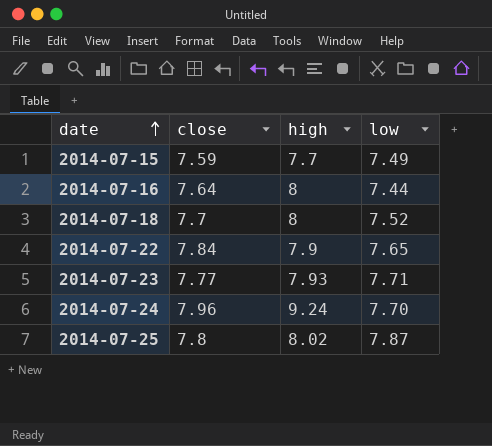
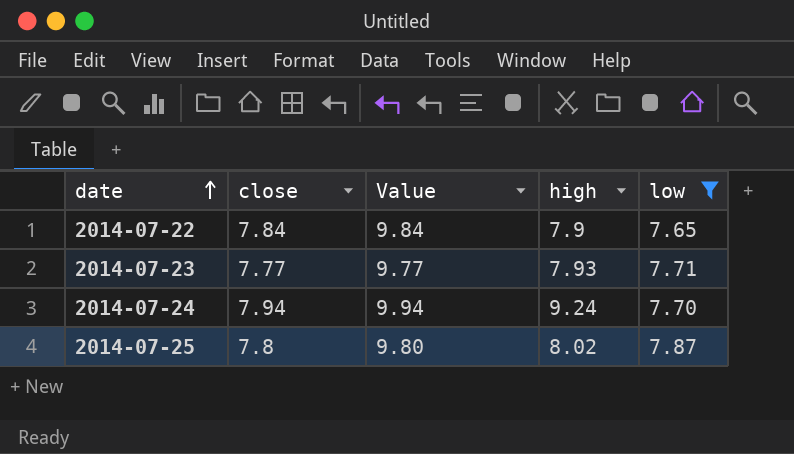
filter: none -> low >= 7.65
column Value | formula: none -> [close] + 2
2014-07-24 | close: 7.96 -> 7.94

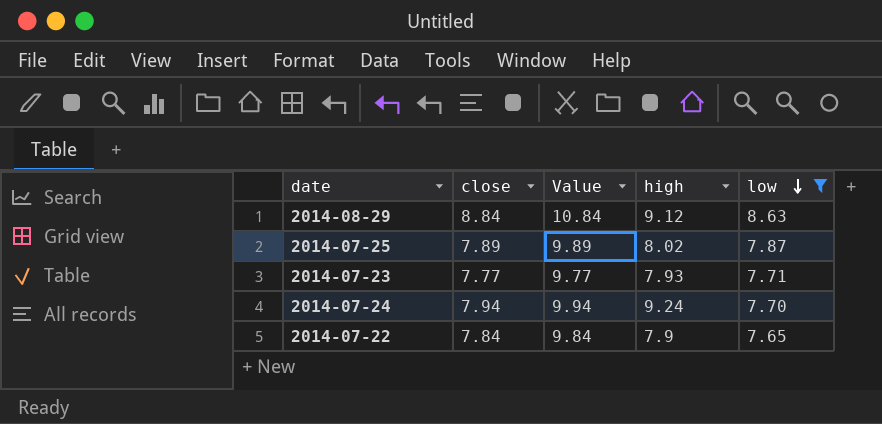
row order: date ascending -> low descending
row 2014-08-29: none -> 8.84 | 10.84 | 9.12 | 8.63
2014-07-25 | close: 7.8 -> 7.89
2014-07-25 | Value: 9.80 -> 9.89

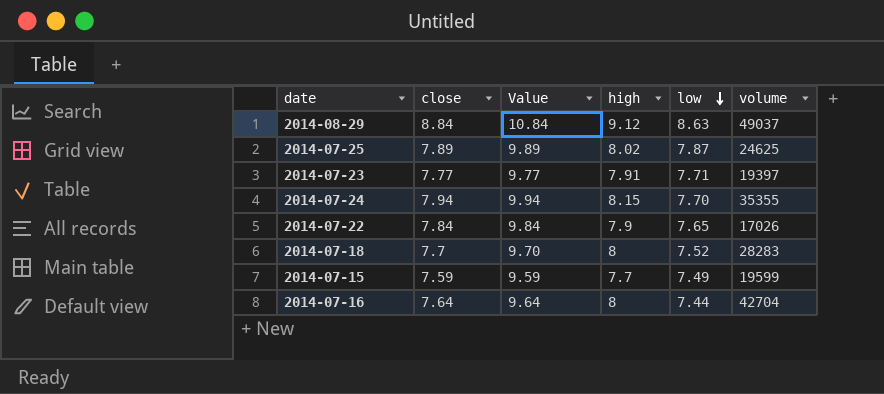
filter: low >= 7.65 -> none
column volume | position: none -> 6
2014-07-23 | high: 7.93 -> 7.91
2014-07-24 | high: 9.24 -> 8.15

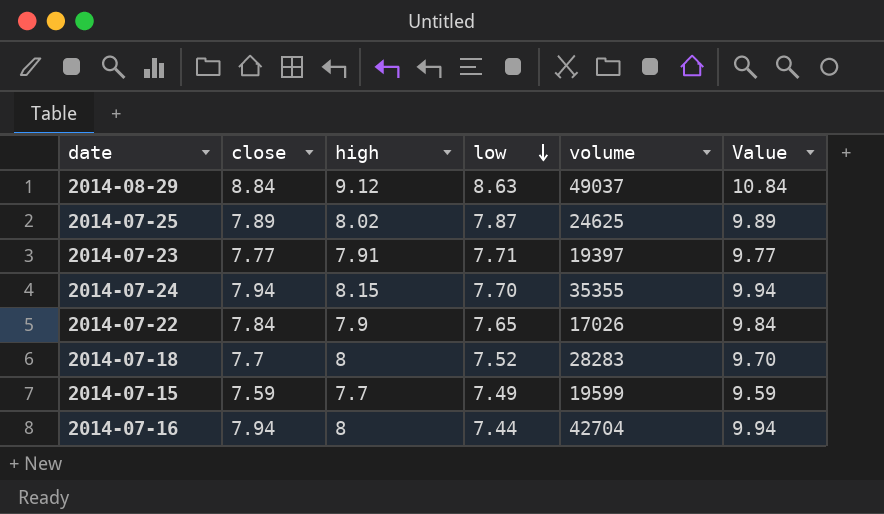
column Value | position: 3 -> 6
2014-07-16 | close: 7.64 -> 7.94
2014-07-16 | Value: 9.64 -> 9.94

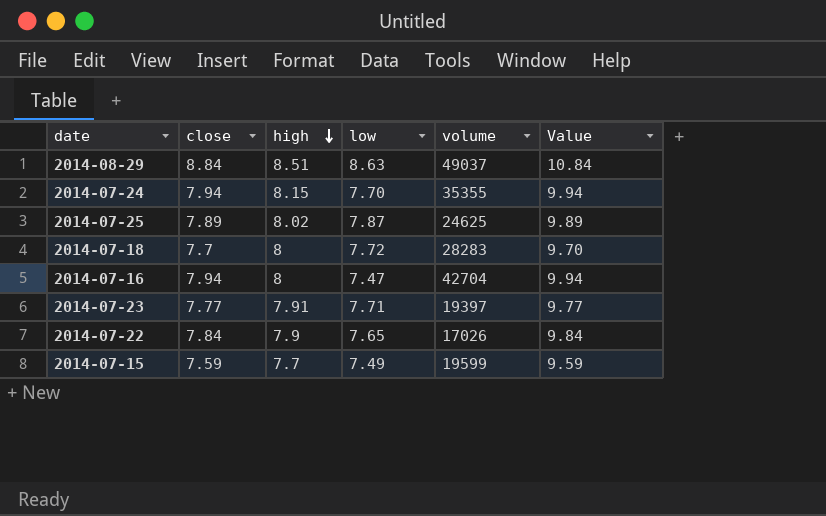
row order: low descending -> high descending
2014-08-29 | high: 9.12 -> 8.51
2014-07-18 | low: 7.52 -> 7.72
2014-07-16 | low: 7.44 -> 7.47

